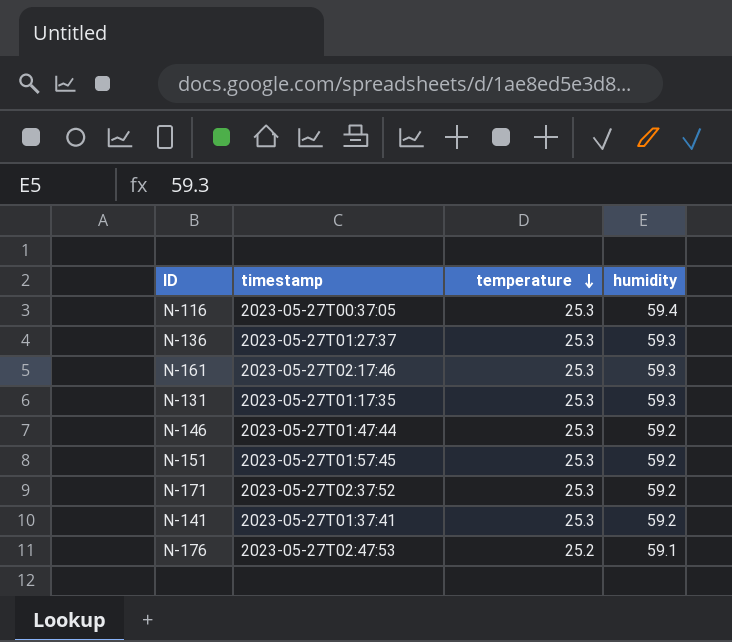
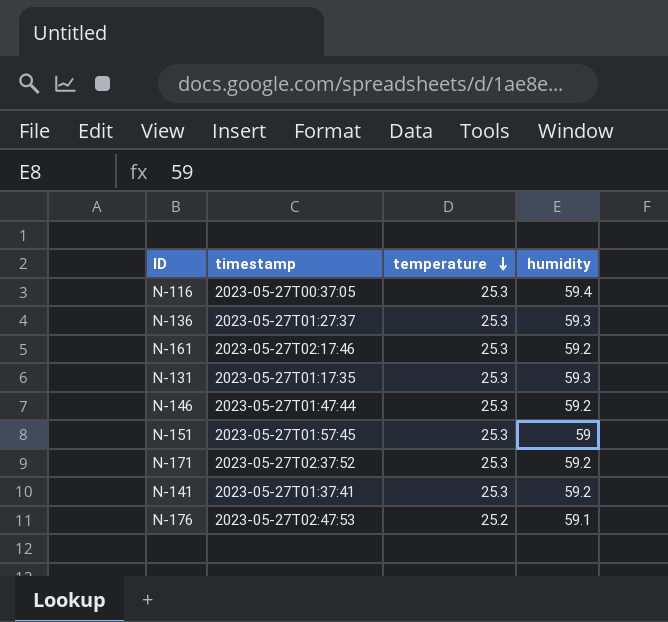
N-161 | humidity: 59.3 -> 59.2
N-151 | humidity: 59.2 -> 59

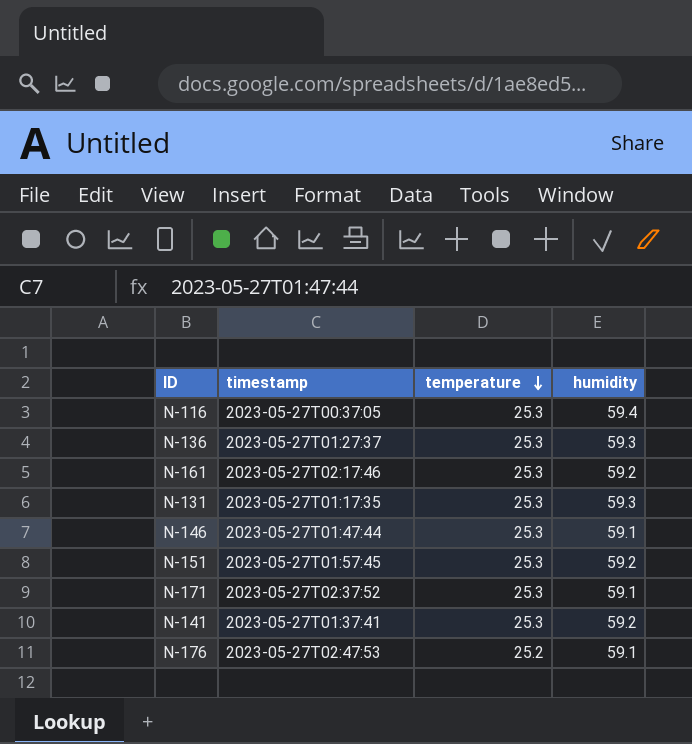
N-146 | humidity: 59.2 -> 59.1
N-151 | humidity: 59 -> 59.2
N-171 | humidity: 59.2 -> 59.1

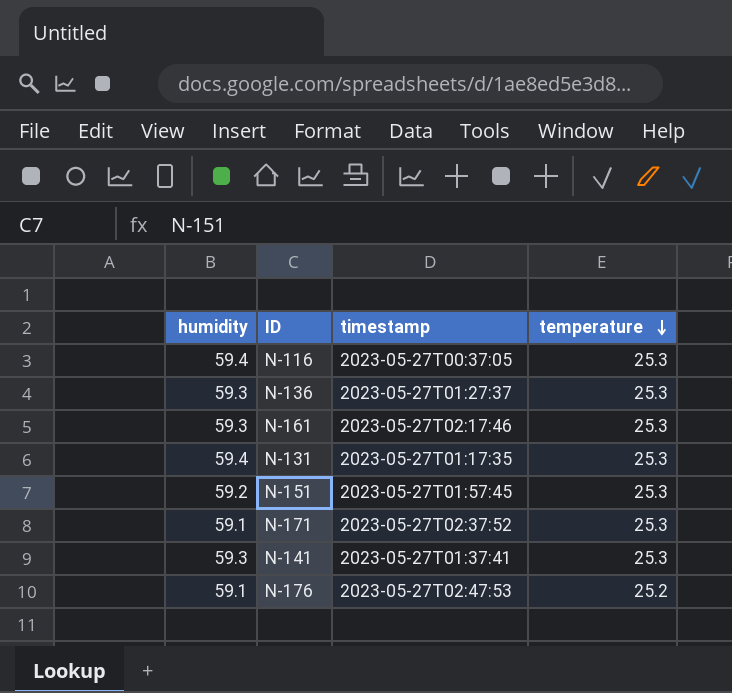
column humidity | position: 4 -> 1
row N-146: 2023-05-27T01:47:44 | 25.3 | 59.1 -> none
N-161 | humidity: 59.2 -> 59.3
N-131 | humidity: 59.3 -> 59.4
N-141 | humidity: 59.2 -> 59.3

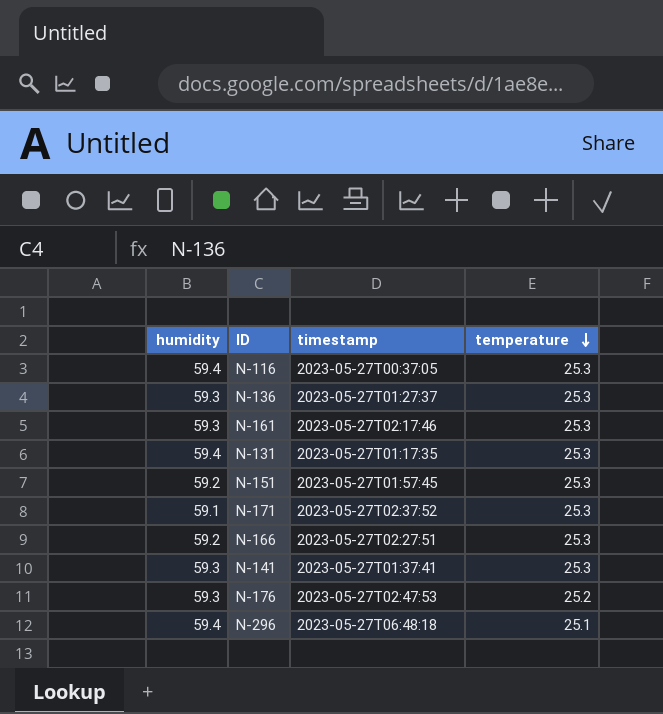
row N-166: none -> 59.2 | 2023-05-27T02:27:51 | 25.3
N-176 | humidity: 59.1 -> 59.3
row N-296: none -> 59.4 | 2023-05-27T06:48:18 | 25.1

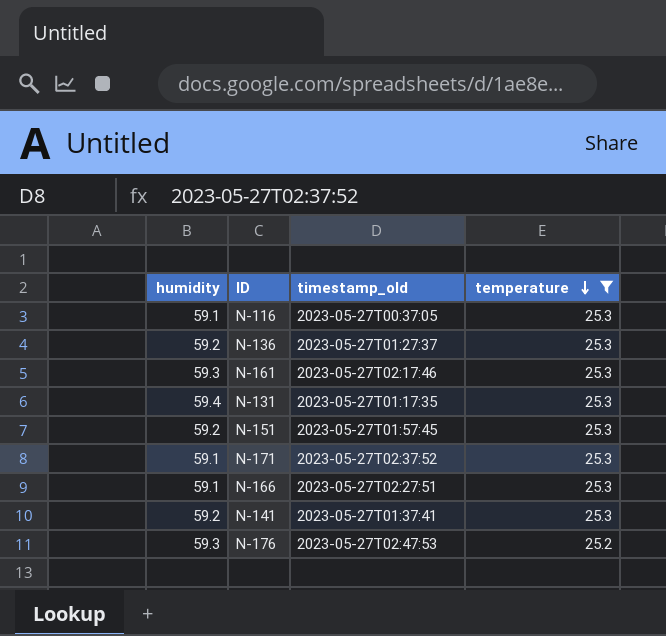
filter: none -> temperature != 25.1
column name: timestamp -> timestamp_old
N-116 | humidity: 59.4 -> 59.1
N-136 | humidity: 59.3 -> 59.2
N-166 | humidity: 59.2 -> 59.1
N-141 | humidity: 59.3 -> 59.2

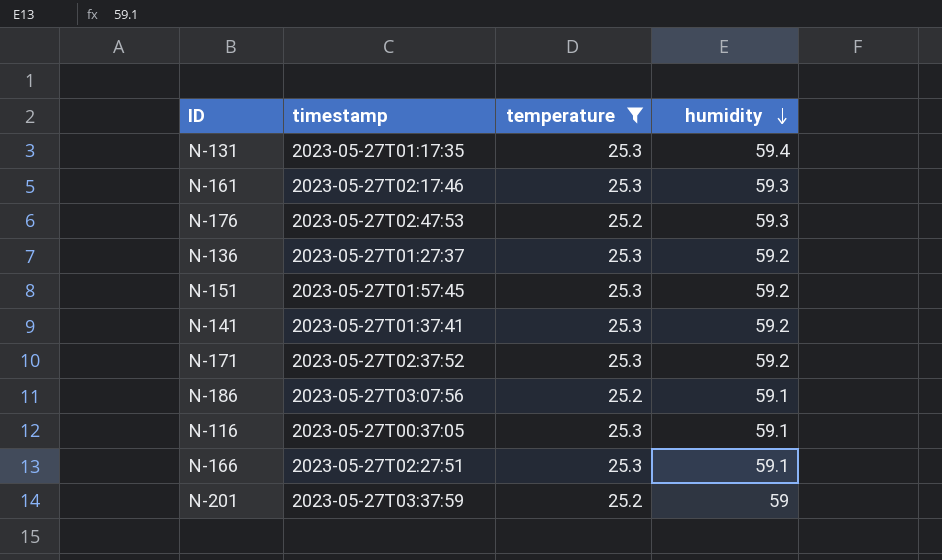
row order: temperature descending -> humidity descending
column name: timestamp_old -> timestamp
column humidity | position: 1 -> 4
N-171 | humidity: 59.1 -> 59.2
row N-186: none -> 2023-05-27T03:07:56 | 25.2 | 59.1
row N-201: none -> 2023-05-27T03:37:59 | 25.2 | 59

